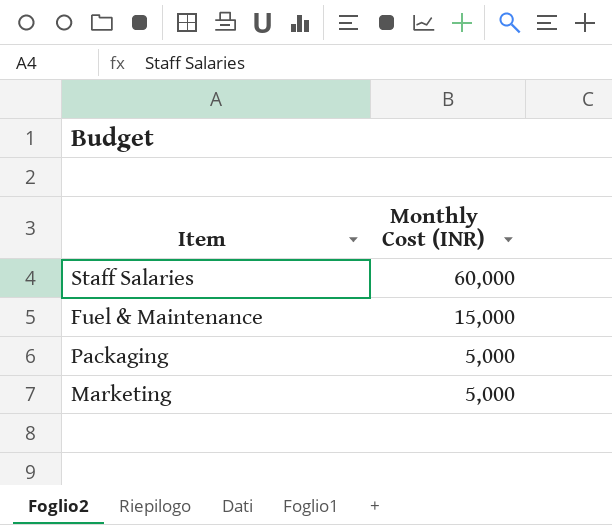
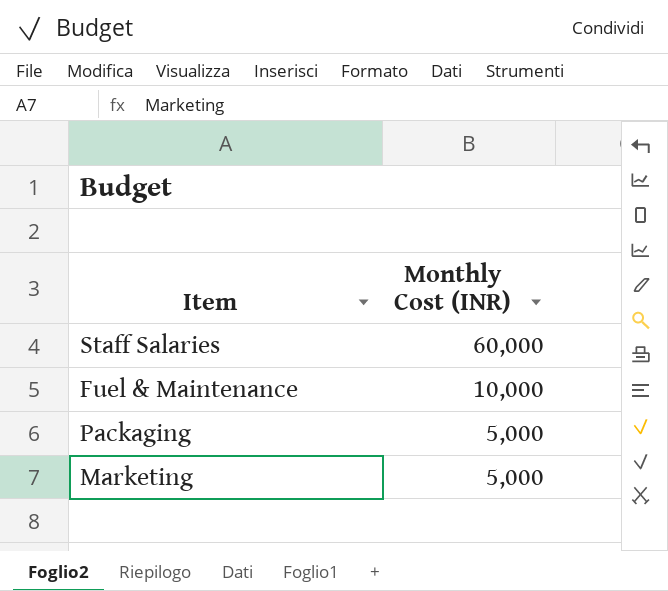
Fuel & Maintenance | Monthly Cost (INR): 15,000 -> 10,000

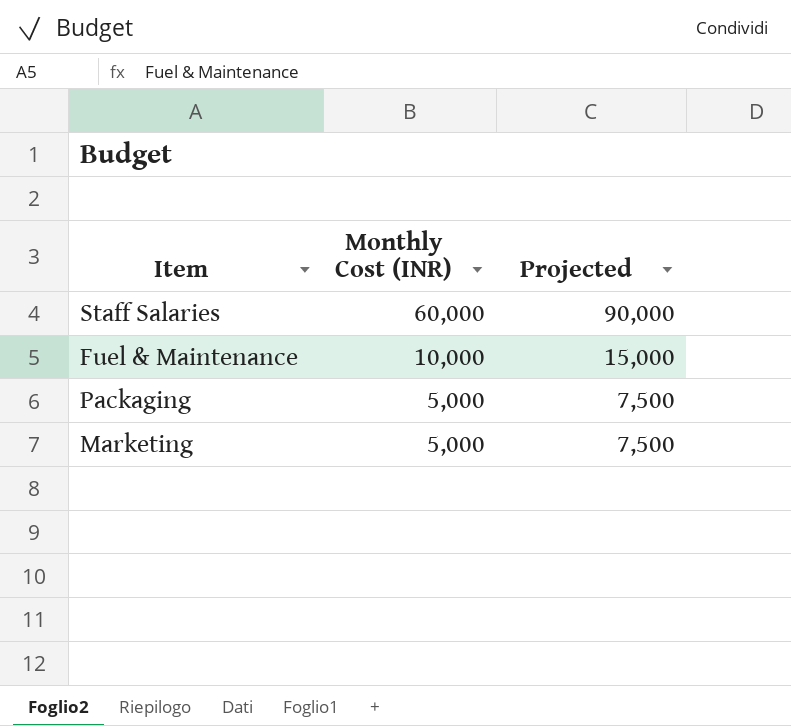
column Projected | formula: none -> [Monthly Cost (INR)] * 1.5

